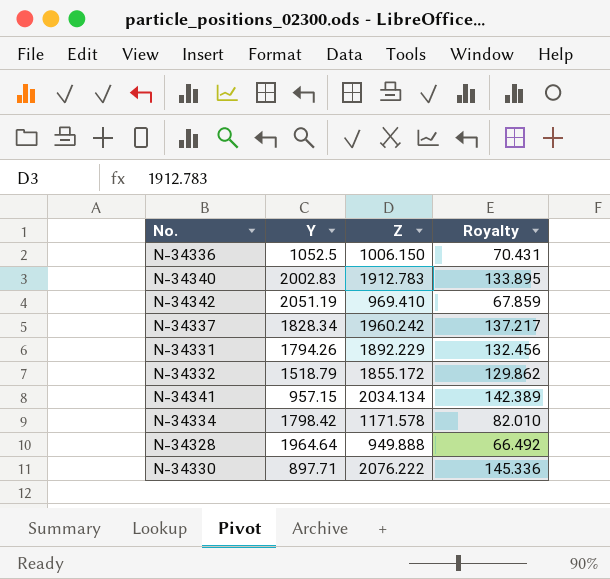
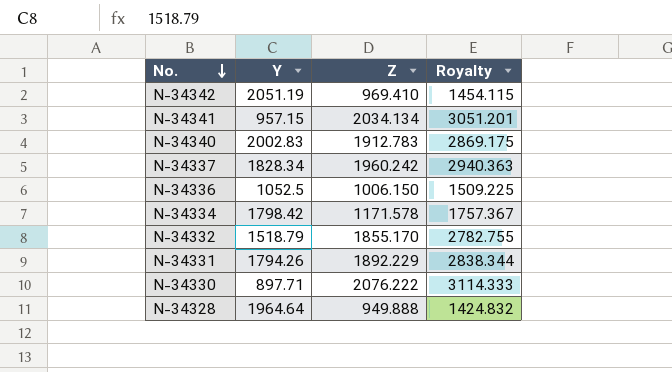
row order: none -> No. descending
column Royalty | formula: [Z] * 0.07 -> [Z] * 1.5
N-34332 | Z: 1855.172 -> 1855.170

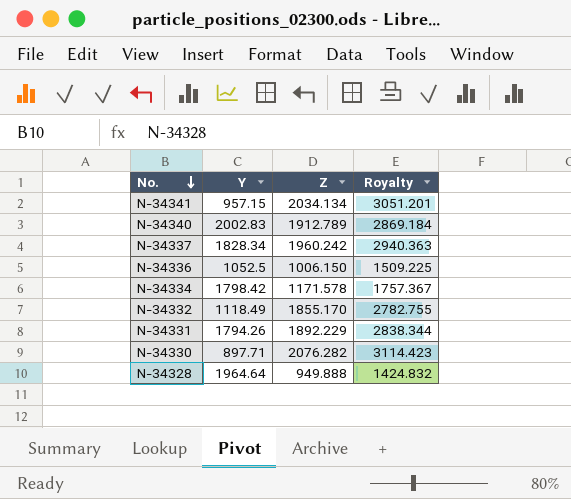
row N-34342: 2051.19 | 969.410 | 1454.115 -> none
N-34340 | Z: 1912.783 -> 1912.789
N-34340 | Royalty: 2869.175 -> 2869.184
N-34332 | Y: 1518.79 -> 1118.49
N-34330 | Z: 2076.222 -> 2076.282
N-34330 | Royalty: 3114.333 -> 3114.423

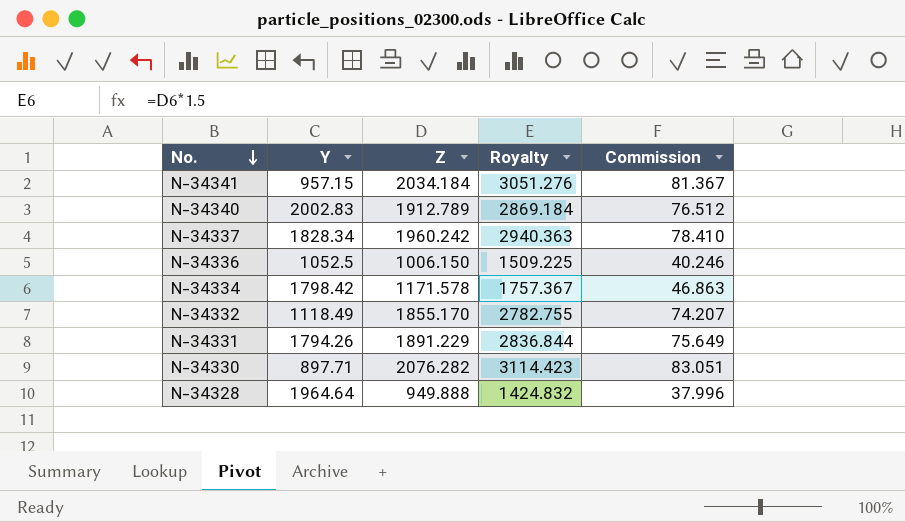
column Commission | formula: none -> [Z] * 0.04
N-34341 | Z: 2034.134 -> 2034.184
N-34341 | Royalty: 3051.201 -> 3051.276
N-34331 | Z: 1892.229 -> 1891.229
N-34331 | Royalty: 2838.344 -> 2836.844

